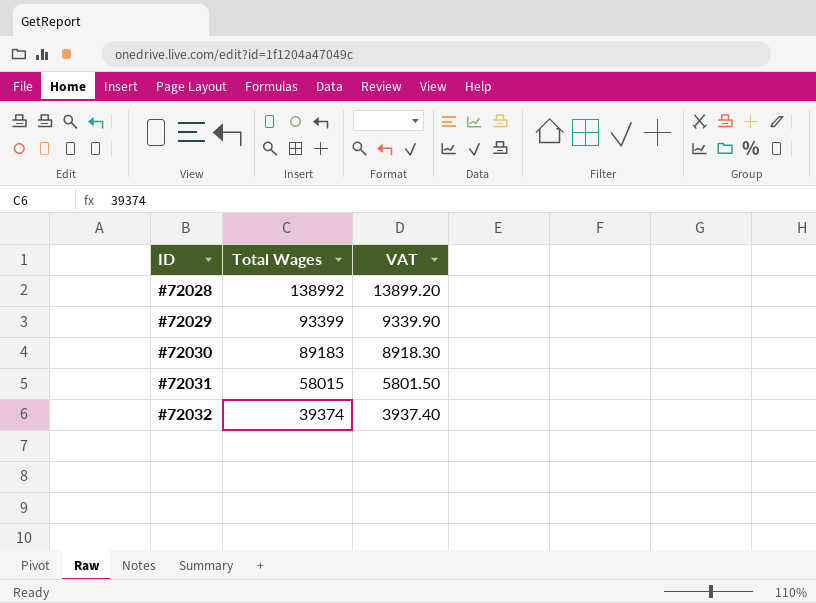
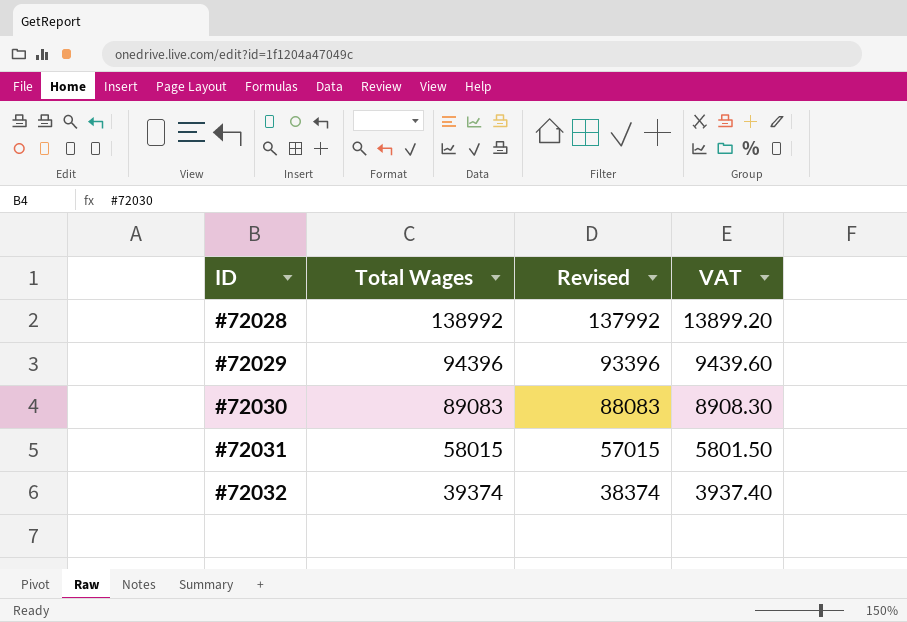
column Revised | formula: none -> [Total Wages] - 1000
#72029 | Total Wages: 93399 -> 94396
#72029 | VAT: 9339.90 -> 9439.60
#72030 | Total Wages: 89183 -> 89083
#72030 | VAT: 8918.30 -> 8908.30

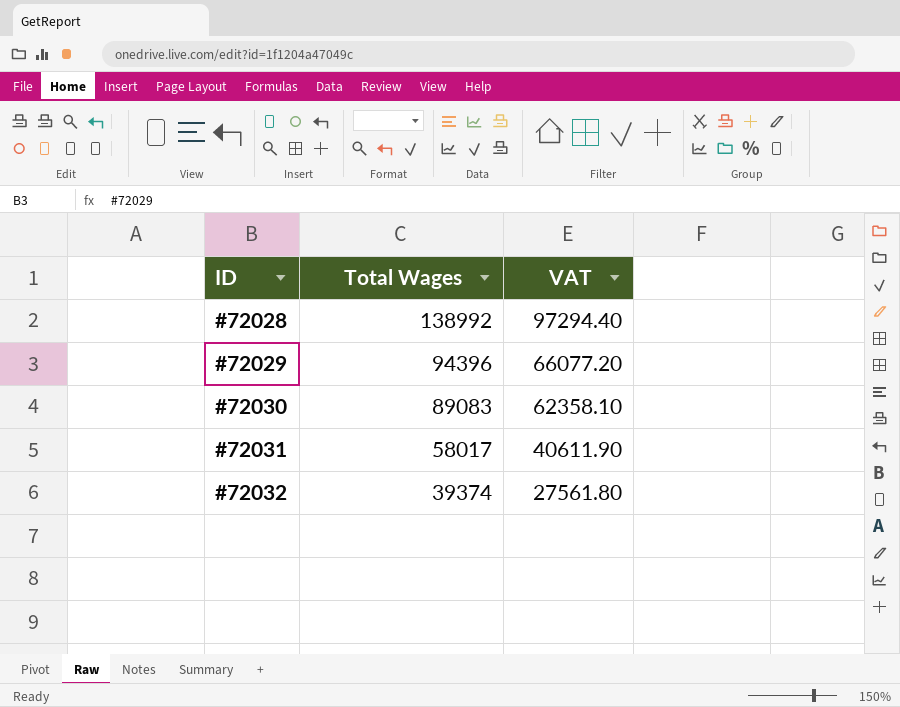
column Revised | formula: [Total Wages] - 1000 -> none
column VAT | formula: [Total Wages] * 0.1 -> [Total Wages] * 0.7
#72031 | Total Wages: 58015 -> 58017

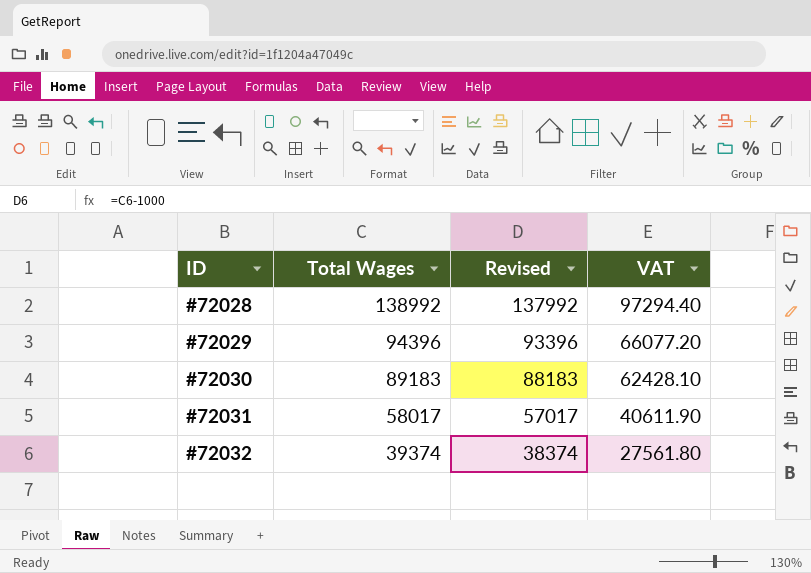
column Revised | formula: none -> [Total Wages] - 1000
#72030 | Total Wages: 89083 -> 89183
#72030 | VAT: 62358.10 -> 62428.10

